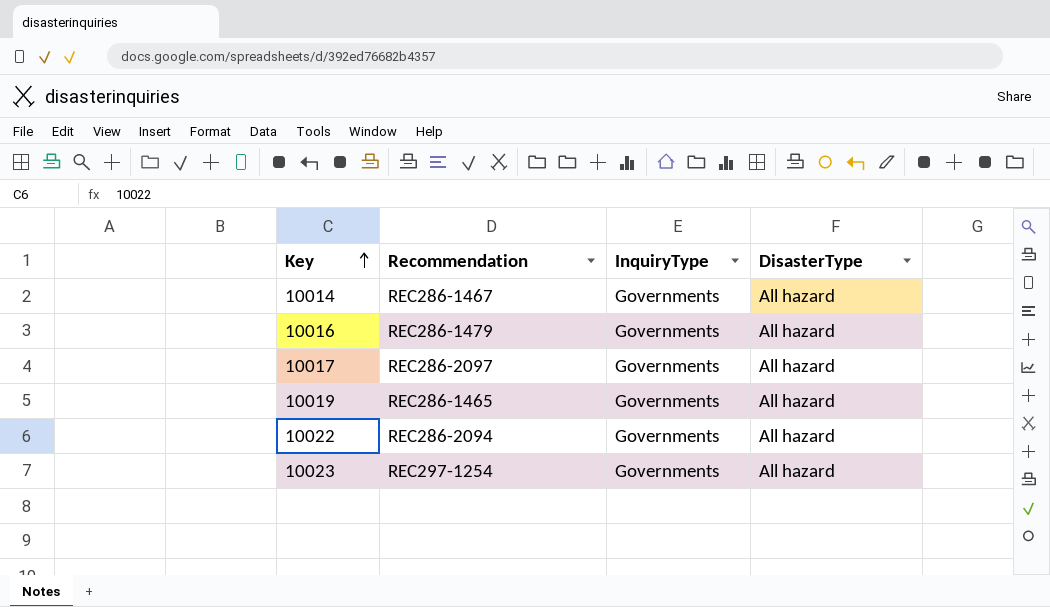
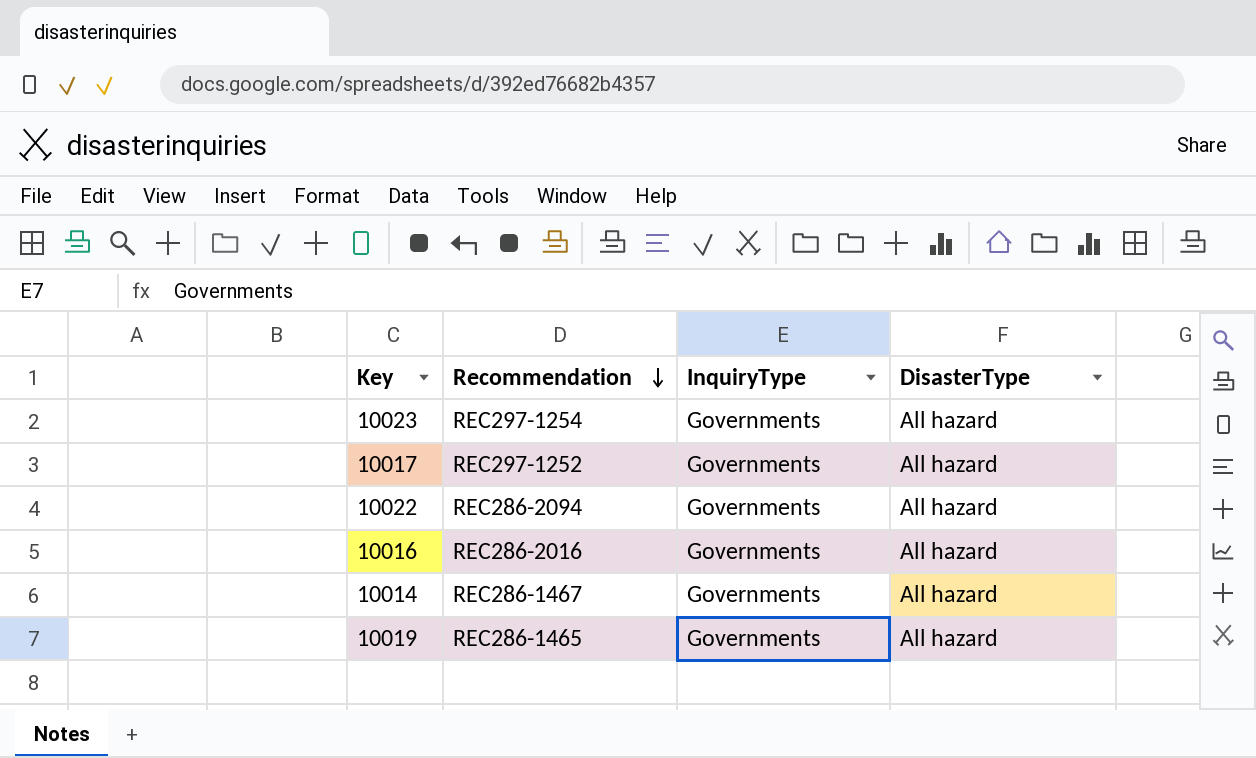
row order: Key ascending -> Recommendation descending
10017 | Recommendation: REC286-2097 -> REC297-1252
10016 | Recommendation: REC286-1479 -> REC286-2016

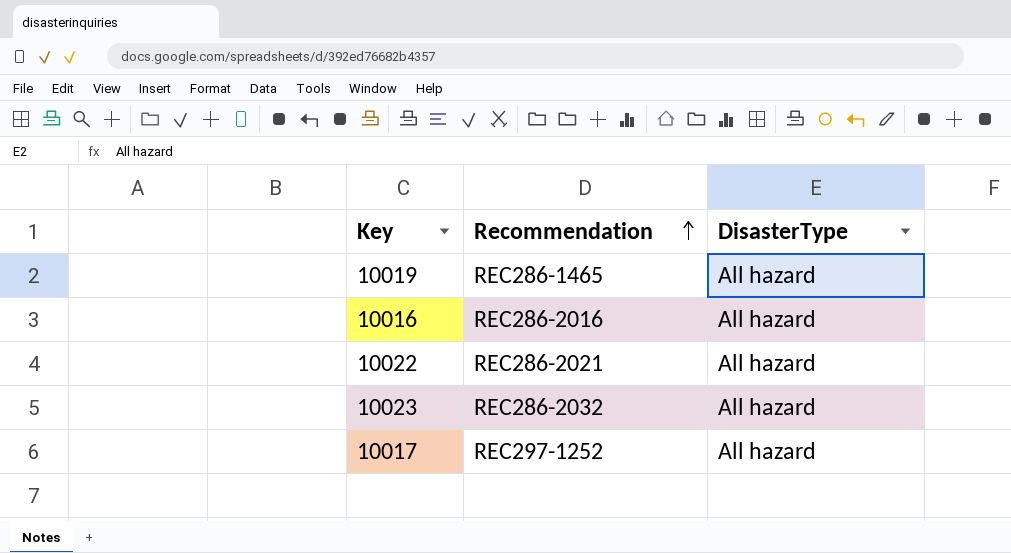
row order: Recommendation descending -> Recommendation ascending
column InquiryType | position: 3 -> none
row 10014: REC286-1467 | Governments | All hazard -> none
10022 | Recommendation: REC286-2094 -> REC286-2021
10023 | Recommendation: REC297-1254 -> REC286-2032

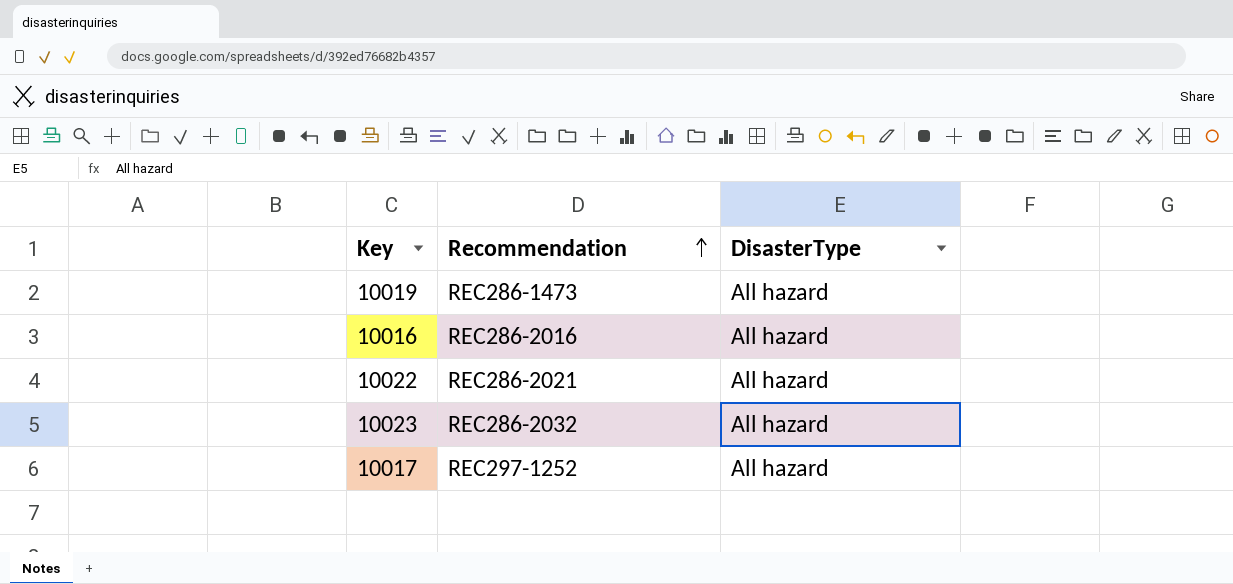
10019 | Recommendation: REC286-1465 -> REC286-1473

